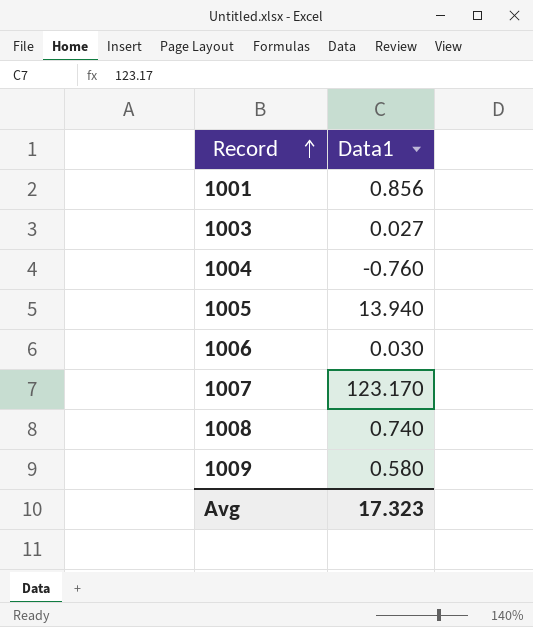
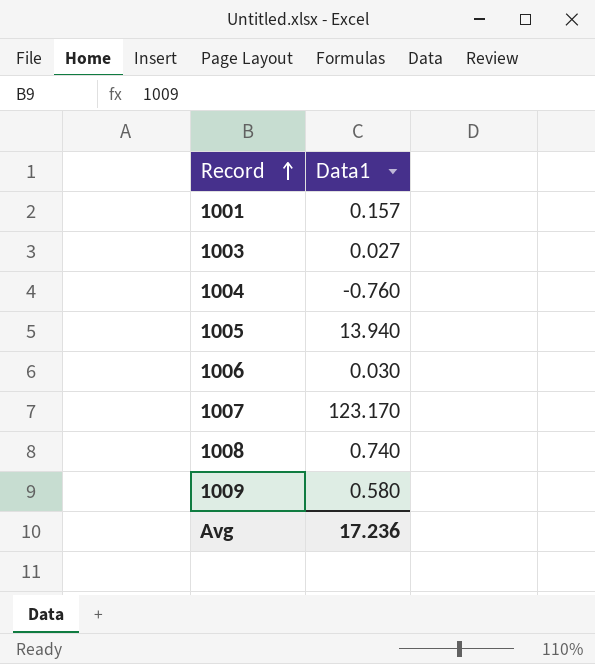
1001 | Data1: 0.856 -> 0.157
Avg | Data1: 17.323 -> 17.236

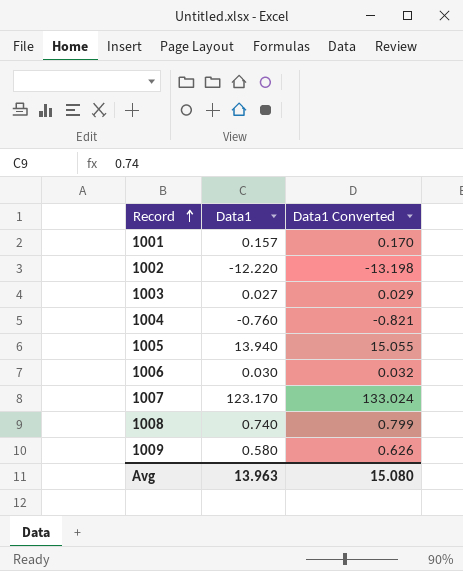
column Data1 Converted | formula: none -> [Data1] * 1.08
row 1002: none -> -12.220 | -13.198
Avg | Data1: 17.236 -> 13.963

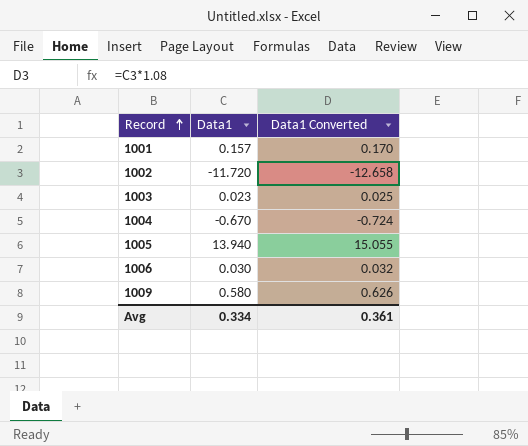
row 1007: 123.170 | 133.024 -> none
row 1008: 0.740 | 0.799 -> none
1002 | Data1: -12.220 -> -11.720
1002 | Data1 Converted: -13.198 -> -12.658
1003 | Data1: 0.027 -> 0.023
1003 | Data1 Converted: 0.029 -> 0.025
1004 | Data1: -0.760 -> -0.670
1004 | Data1 Converted: -0.821 -> -0.724
Avg | Data1: 13.963 -> 0.334
Avg | Data1 Converted: 15.080 -> 0.361

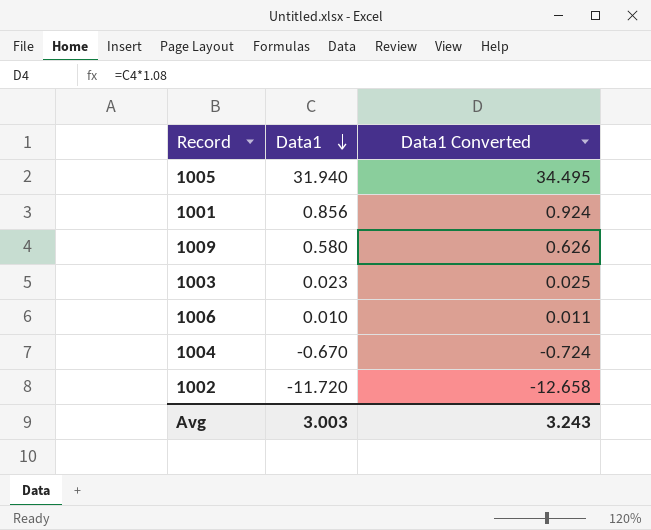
row order: Record ascending -> Data1 descending
1005 | Data1: 13.940 -> 31.940
1005 | Data1 Converted: 15.055 -> 34.495
1001 | Data1: 0.157 -> 0.856
1001 | Data1 Converted: 0.170 -> 0.924
1006 | Data1: 0.030 -> 0.010
1006 | Data1 Converted: 0.032 -> 0.011
Avg | Data1: 0.334 -> 3.003
Avg | Data1 Converted: 0.361 -> 3.243

